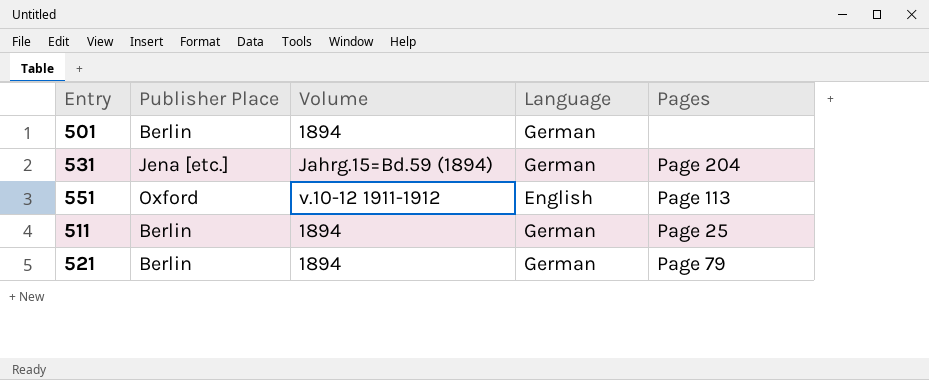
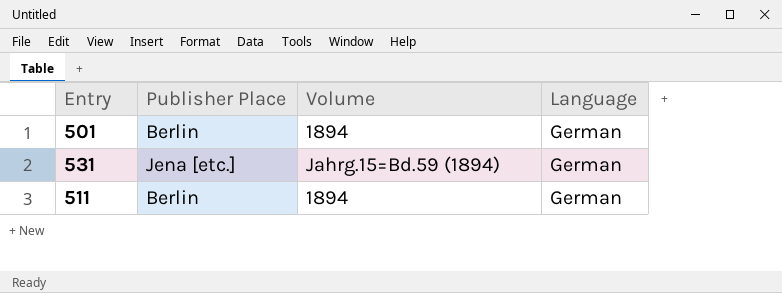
column Pages | position: 5 -> none
row 551: Oxford | v.10-12 1911-1912 | English | Page 113 -> none
row 521: Berlin | 1894 | German | Page 79 -> none

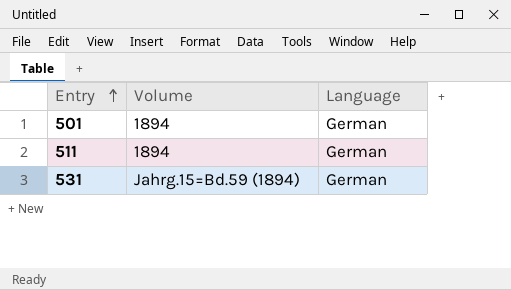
row order: none -> Entry ascending
column Publisher Place | position: 2 -> none

